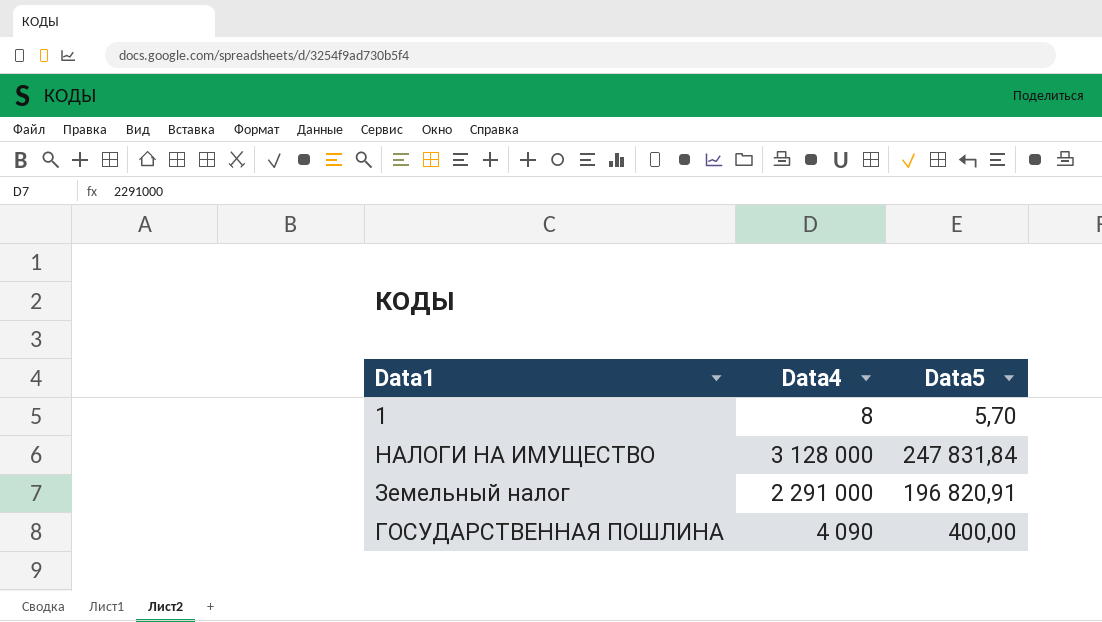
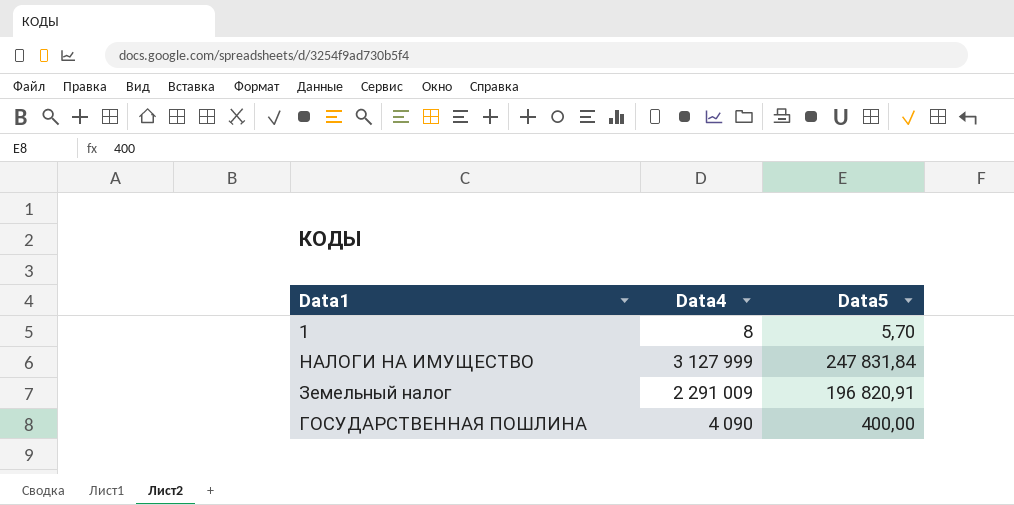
НАЛОГИ НА ИМУЩЕСТВО | Data4: 3 128 000 -> 3 127 999
Земельный налог | Data4: 2 291 000 -> 2 291 009

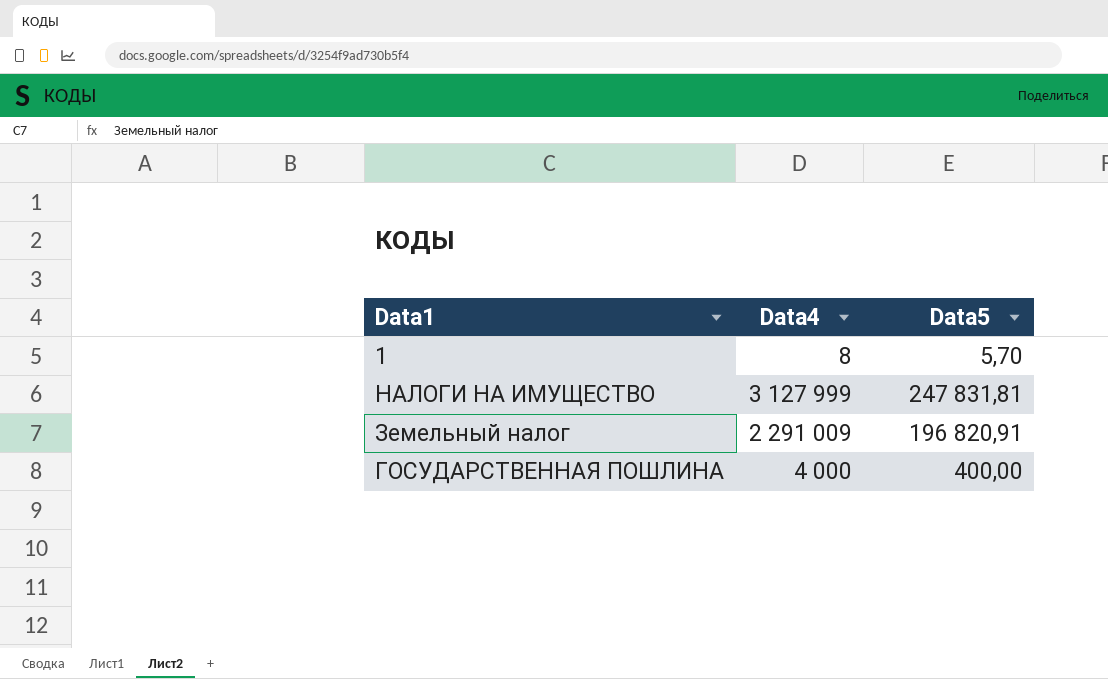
НАЛОГИ НА ИМУЩЕСТВО | Data5: 247 831,84 -> 247 831,81
ГОСУДАРСТВЕННАЯ ПОШЛИНА | Data4: 4 090 -> 4 000

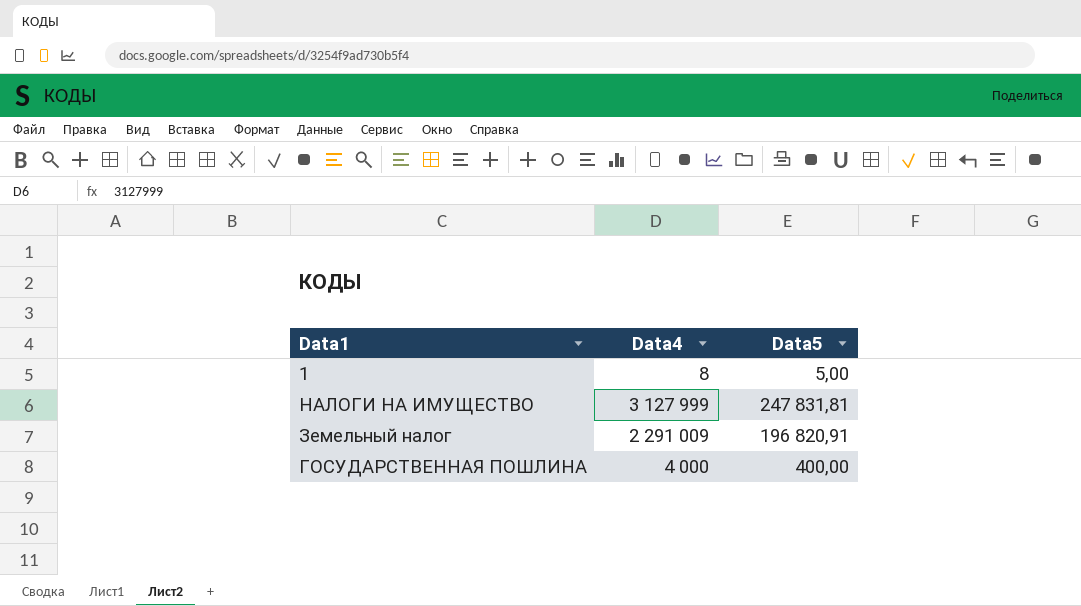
1 | Data5: 5,70 -> 5,00

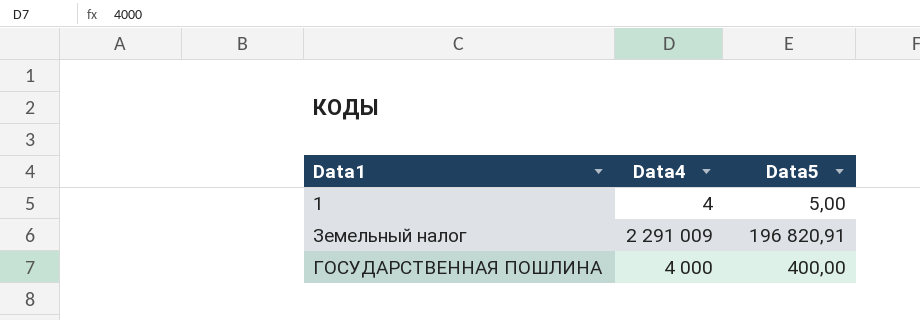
row НАЛОГИ НА ИМУЩЕСТВО: 3 127 999 | 247 831,81 -> none
1 | Data4: 8 -> 4

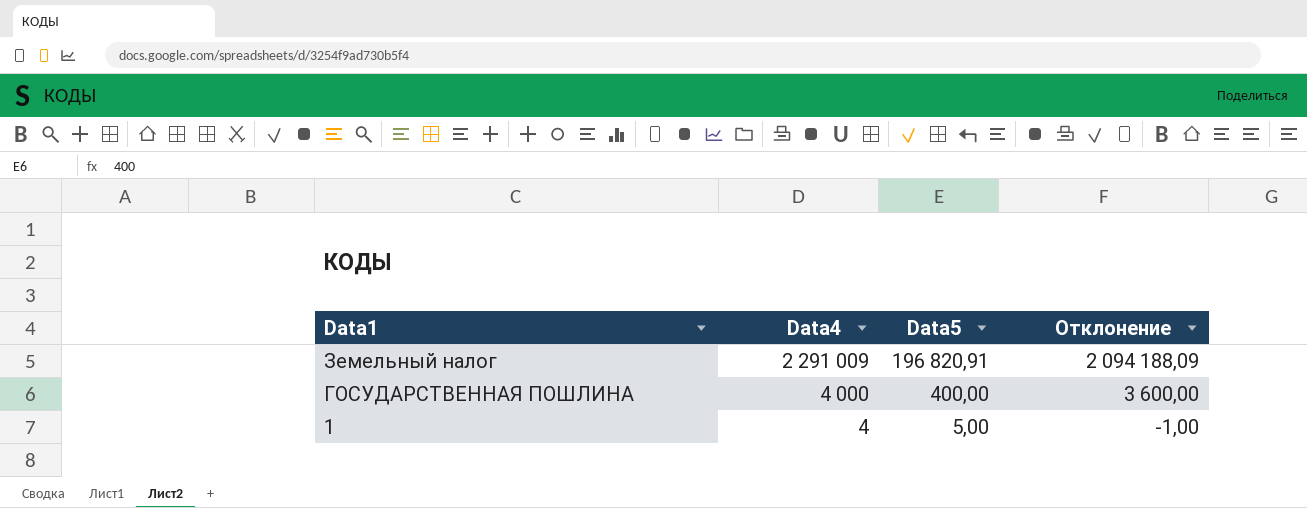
row order: none -> Data1 descending
column Отклонение | formula: none -> [Data4] - [Data5]

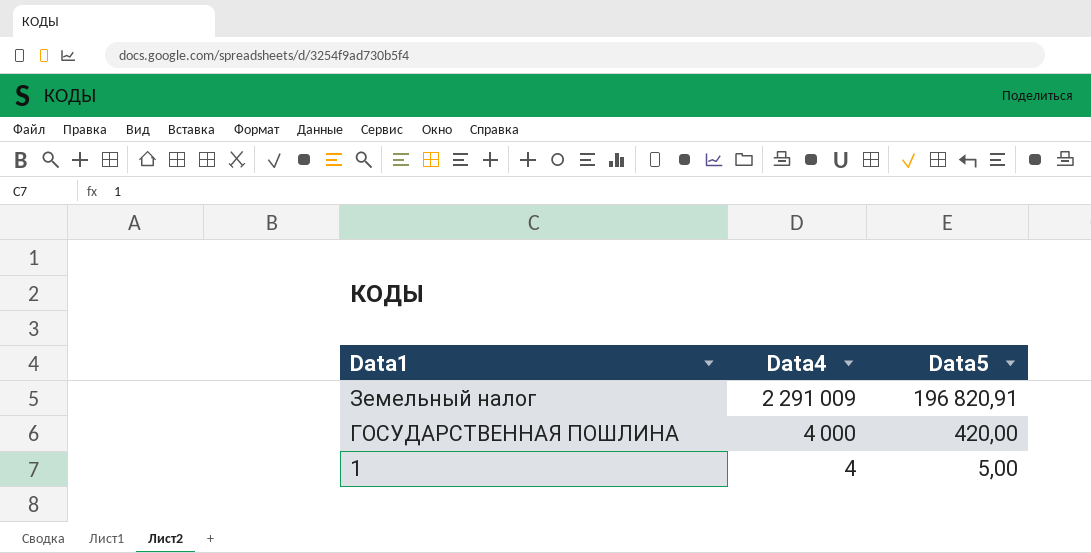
column Отклонение | formula: [Data4] - [Data5] -> none
ГОСУДАРСТВЕННАЯ ПОШЛИНА | Data5: 400,00 -> 420,00

